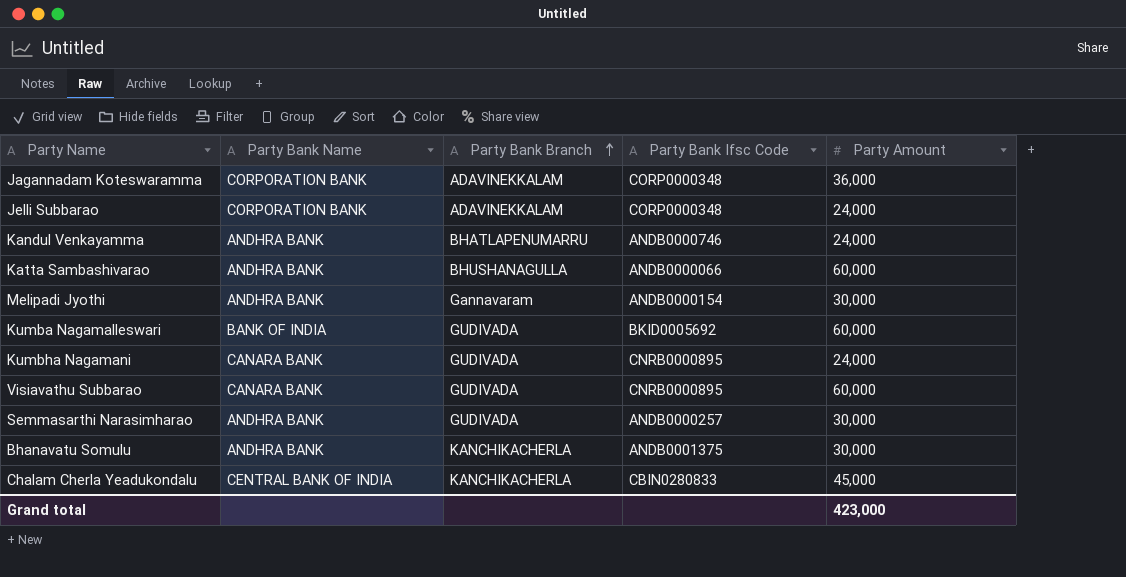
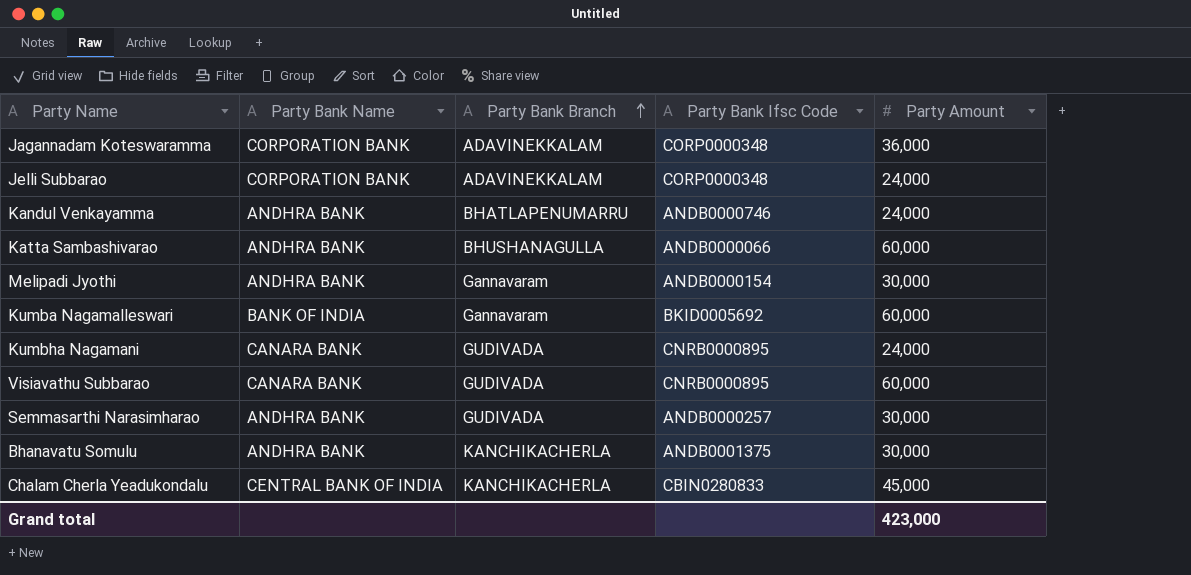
Kumba Nagamalleswari | Party Bank Branch: GUDIVADA -> Gannavaram

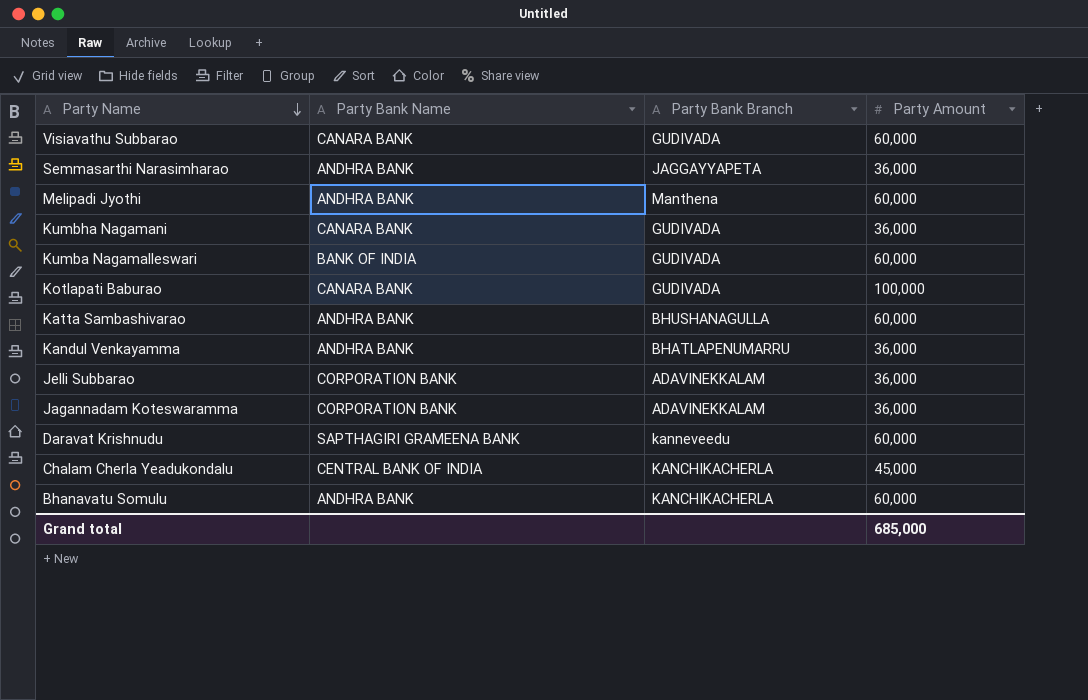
row order: Party Bank Branch ascending -> Party Name descending
column Party Bank Ifsc Code | position: 4 -> none
Semmasarthi Narasimharao | Party Bank Branch: GUDIVADA -> JAGGAYYAPETA
Semmasarthi Narasimharao | Party Amount: 30,000 -> 36,000
Melipadi Jyothi | Party Bank Branch: Gannavaram -> Manthena
Melipadi Jyothi | Party Amount: 30,000 -> 60,000
Kumbha Nagamani | Party Amount: 24,000 -> 36,000
Kumba Nagamalleswari | Party Bank Branch: Gannavaram -> GUDIVADA
row Kotlapati Baburao: none -> CANARA BANK | GUDIVADA | 100,000
Kandul Venkayamma | Party Amount: 24,000 -> 36,000
Jelli Subbarao | Party Amount: 24,000 -> 36,000
row Daravat Krishnudu: none -> SAPTHAGIRI GRAMEENA BANK | kanneveedu | 60,000
Bhanavatu Somulu | Party Amount: 30,000 -> 60,000
Grand total | Party Amount: 423,000 -> 685,000

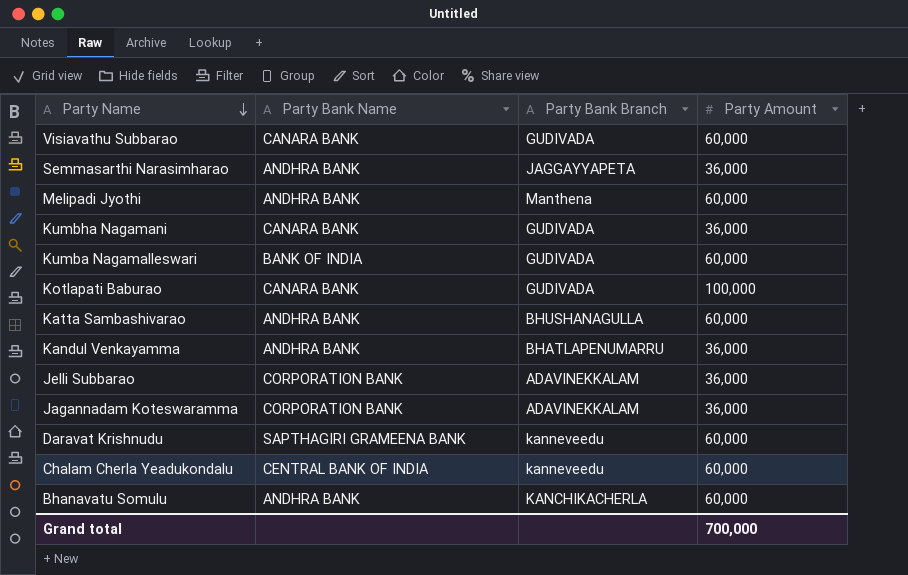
Chalam Cherla Yeadukondalu | Party Bank Branch: KANCHIKACHERLA -> kanneveedu
Chalam Cherla Yeadukondalu | Party Amount: 45,000 -> 60,000
Grand total | Party Amount: 685,000 -> 700,000

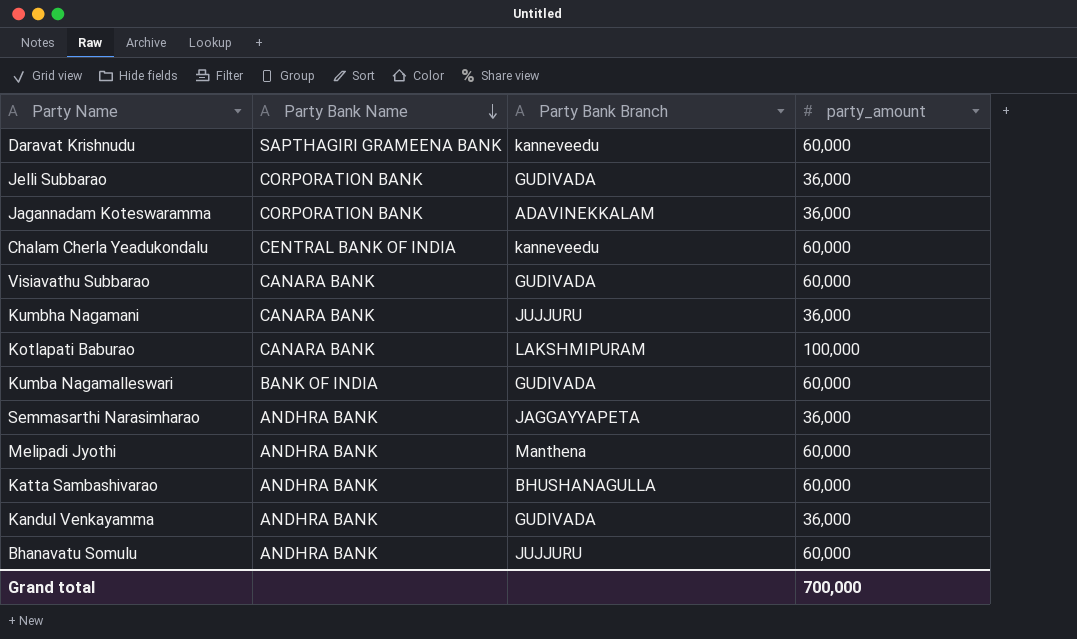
row order: Party Name descending -> Party Bank Name descending
column name: Party Amount -> party_amount
Jelli Subbarao | Party Bank Branch: ADAVINEKKALAM -> GUDIVADA
Kumbha Nagamani | Party Bank Branch: GUDIVADA -> JUJJURU
Kotlapati Baburao | Party Bank Branch: GUDIVADA -> LAKSHMIPURAM
Kandul Venkayamma | Party Bank Branch: BHATLAPENUMARRU -> GUDIVADA
Bhanavatu Somulu | Party Bank Branch: KANCHIKACHERLA -> JUJJURU

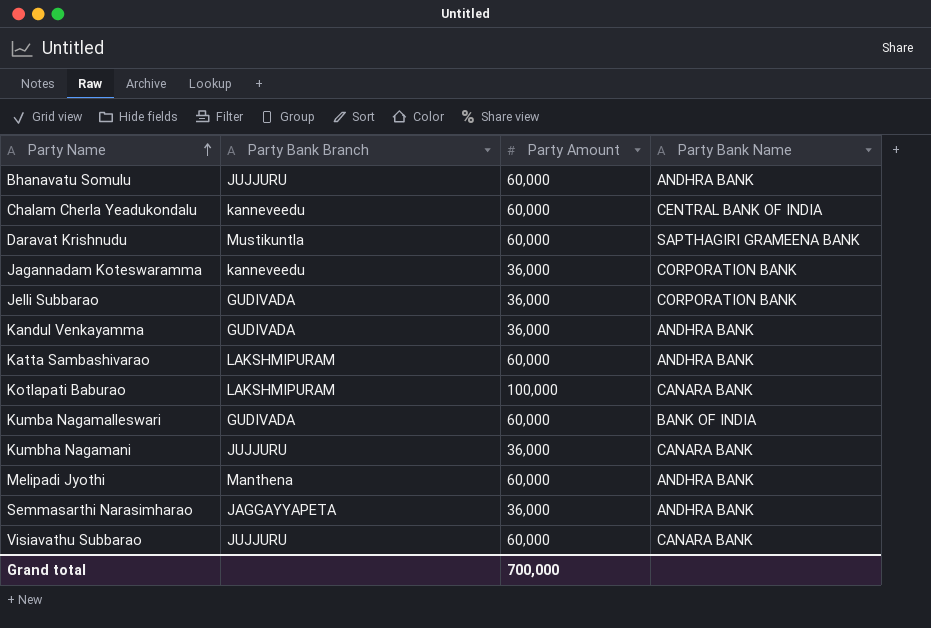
row order: Party Bank Name descending -> Party Name ascending
column name: party_amount -> Party Amount
column Party Bank Name | position: 2 -> 4
Daravat Krishnudu | Party Bank Branch: kanneveedu -> Mustikuntla
Jagannadam Koteswaramma | Party Bank Branch: ADAVINEKKALAM -> kanneveedu
Katta Sambashivarao | Party Bank Branch: BHUSHANAGULLA -> LAKSHMIPURAM
Visiavathu Subbarao | Party Bank Branch: GUDIVADA -> JUJJURU

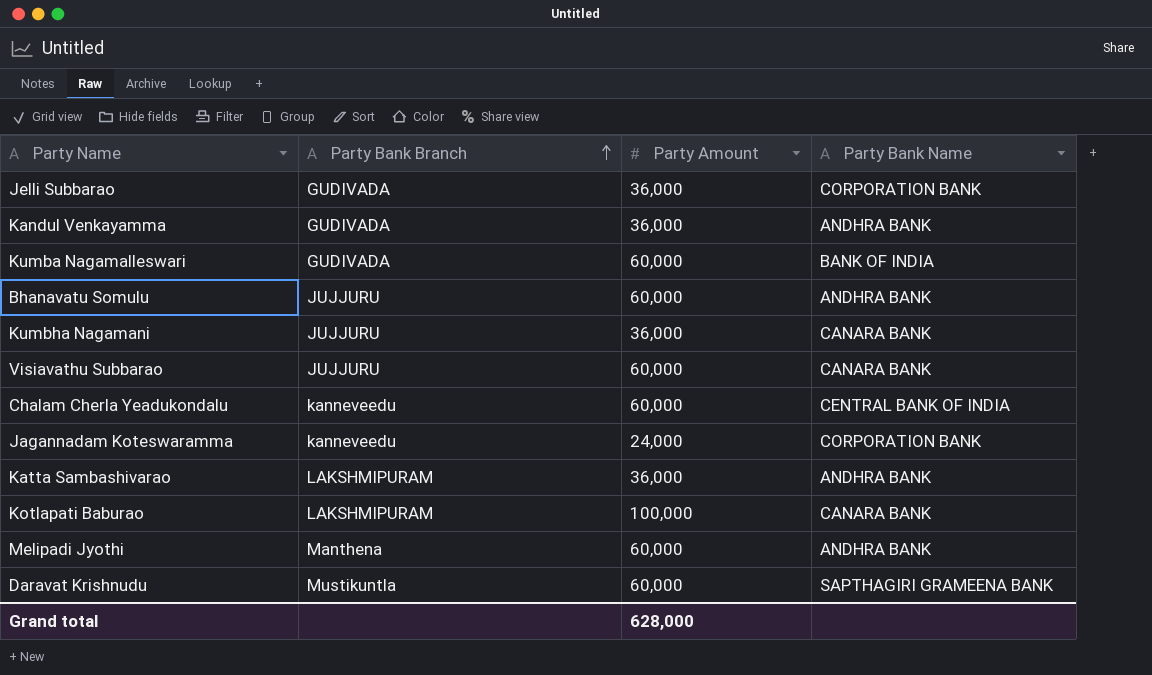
row order: Party Name ascending -> Party Bank Branch ascending
row Semmasarthi Narasimharao: JAGGAYYAPETA | 36,000 | ANDHRA BANK -> none
Jagannadam Koteswaramma | Party Amount: 36,000 -> 24,000
Katta Sambashivarao | Party Amount: 60,000 -> 36,000
Grand total | Party Amount: 700,000 -> 628,000

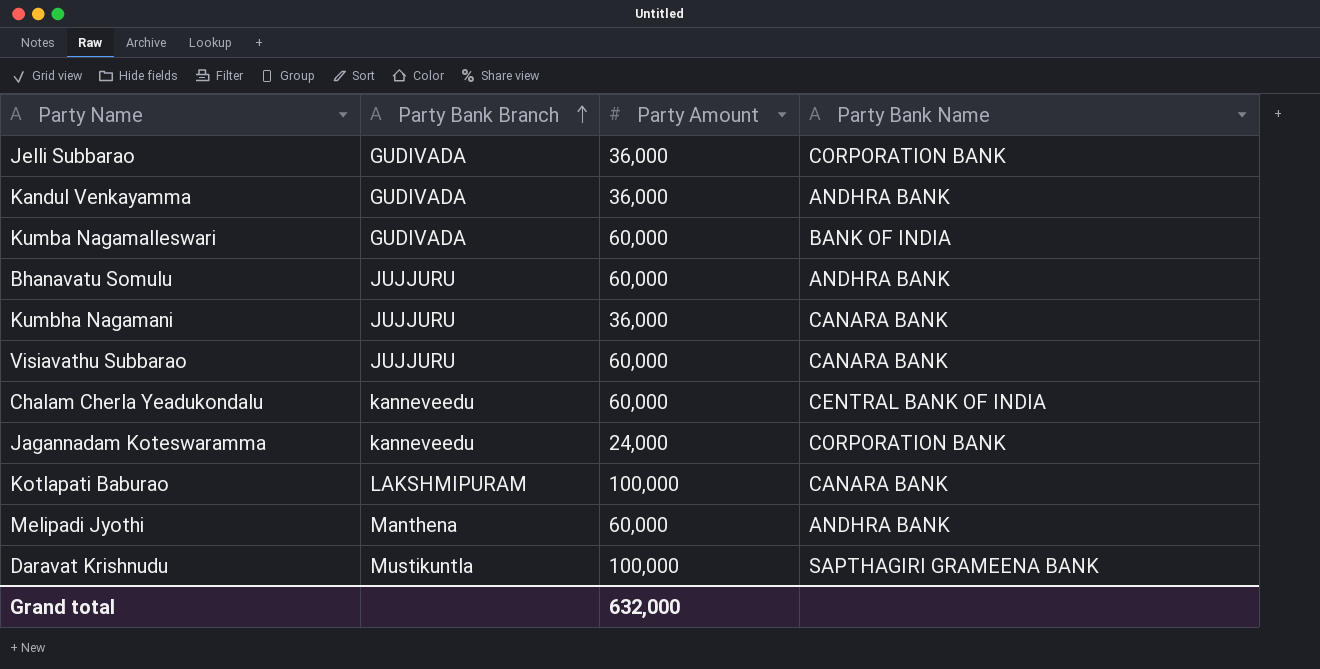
row Katta Sambashivarao: LAKSHMIPURAM | 36,000 | ANDHRA BANK -> none
Daravat Krishnudu | Party Amount: 60,000 -> 100,000
Grand total | Party Amount: 628,000 -> 632,000

